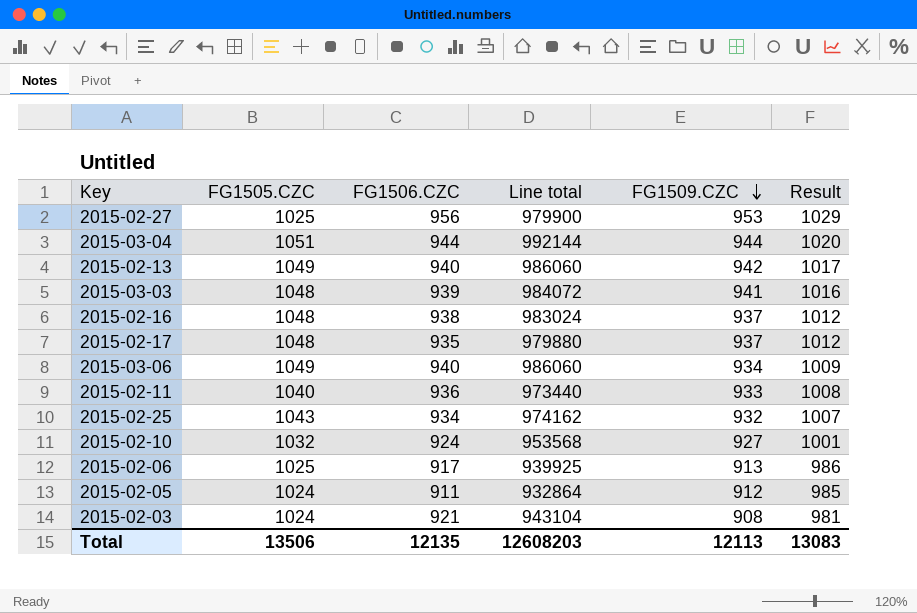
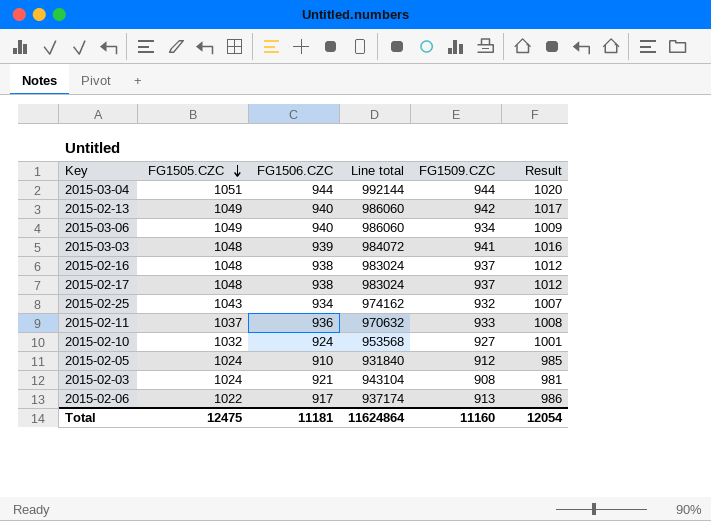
row order: FG1509.CZC descending -> FG1505.CZC descending
row 2015-02-27: 1025 | 956 | 979900 | 953 | 1029 -> none
2015-02-17 | FG1506.CZC: 935 -> 938
2015-02-17 | Line total: 979880 -> 983024
2015-02-11 | FG1505.CZC: 1040 -> 1037
2015-02-11 | Line total: 973440 -> 970632
2015-02-05 | FG1506.CZC: 911 -> 910
2015-02-05 | Line total: 932864 -> 931840
2015-02-06 | FG1505.CZC: 1025 -> 1022
2015-02-06 | Line total: 939925 -> 937174
Total | FG1505.CZC: 13506 -> 12475
Total | FG1506.CZC: 12135 -> 11181
Total | Line total: 12608203 -> 11624864
Total | FG1509.CZC: 12113 -> 11160
Total | Result: 13083 -> 12054

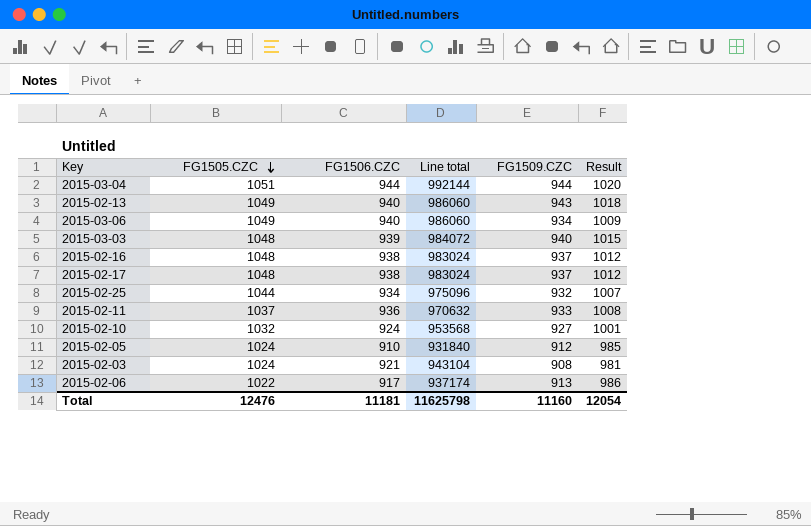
2015-02-13 | FG1509.CZC: 942 -> 943
2015-02-13 | Result: 1017 -> 1018
2015-03-03 | FG1509.CZC: 941 -> 940
2015-03-03 | Result: 1016 -> 1015
2015-02-25 | FG1505.CZC: 1043 -> 1044
2015-02-25 | Line total: 974162 -> 975096
Total | FG1505.CZC: 12475 -> 12476
Total | Line total: 11624864 -> 11625798

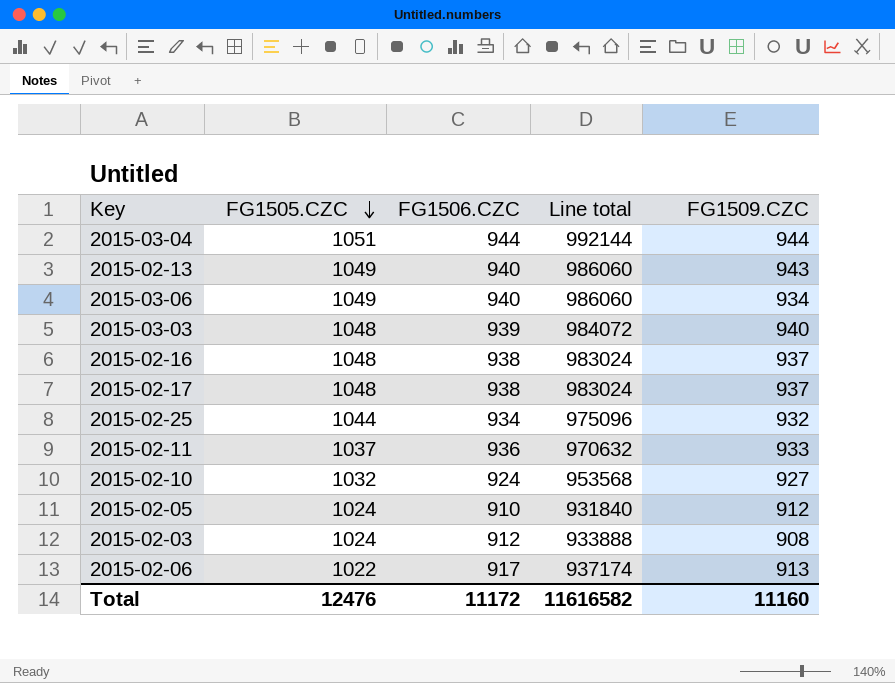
column Result | formula: [FG1509.CZC] * 1.08 -> none
2015-02-03 | FG1506.CZC: 921 -> 912
2015-02-03 | Line total: 943104 -> 933888
Total | FG1506.CZC: 11181 -> 11172
Total | Line total: 11625798 -> 11616582

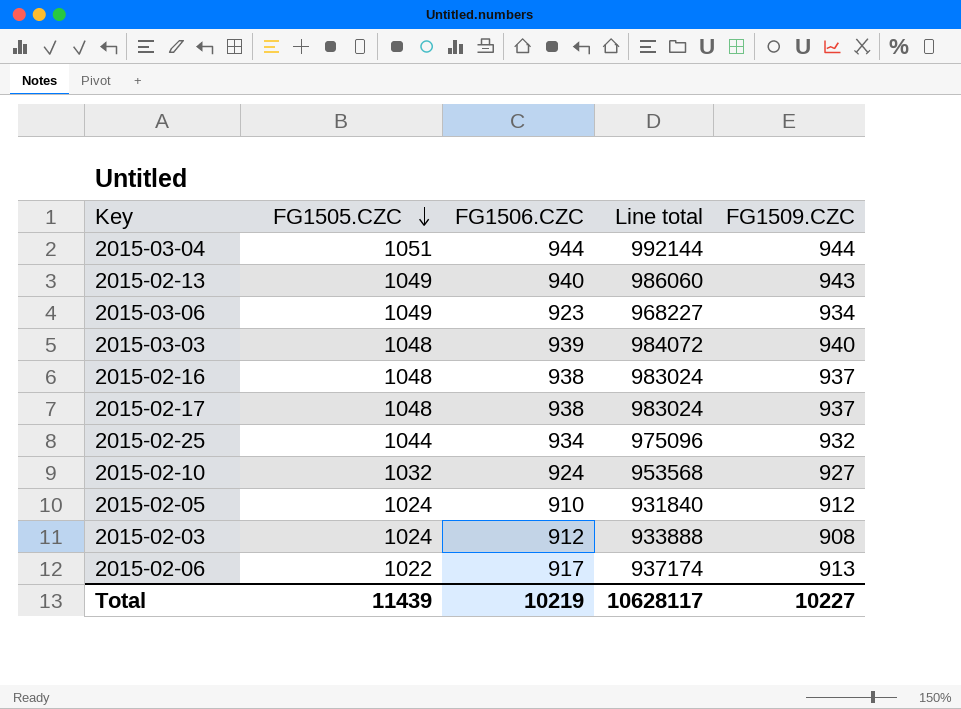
row 2015-02-11: 1037 | 936 | 970632 | 933 -> none
2015-03-06 | FG1506.CZC: 940 -> 923
2015-03-06 | Line total: 986060 -> 968227
Total | FG1505.CZC: 12476 -> 11439
Total | FG1506.CZC: 11172 -> 10219
Total | Line total: 11616582 -> 10628117
Total | FG1509.CZC: 11160 -> 10227

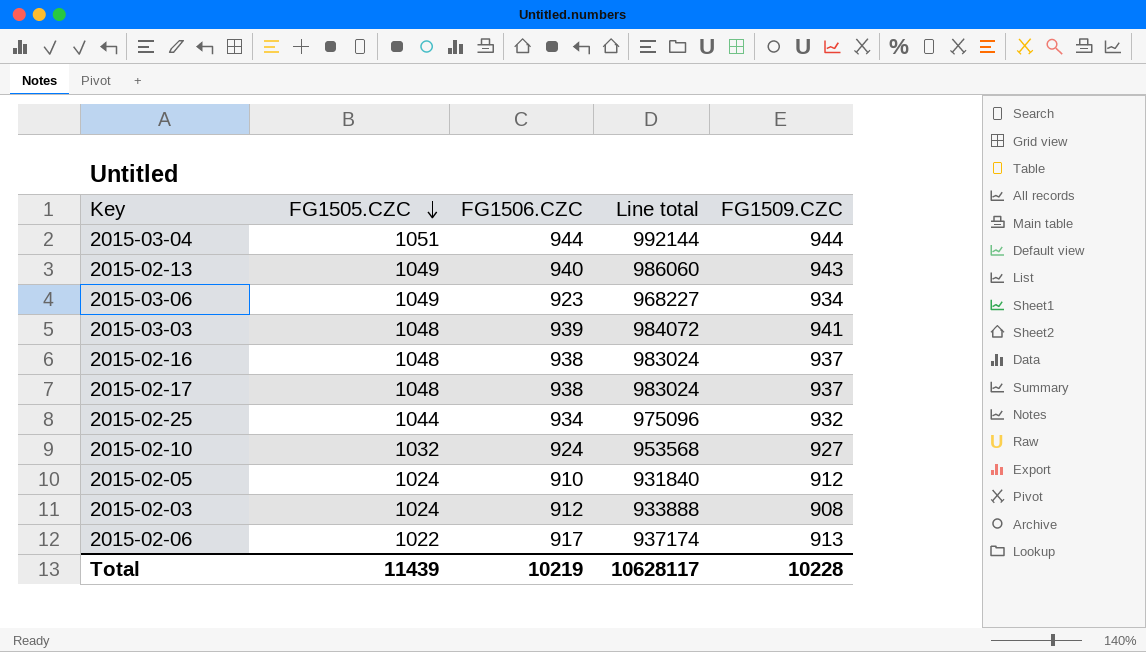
2015-03-03 | FG1509.CZC: 940 -> 941
Total | FG1509.CZC: 10227 -> 10228

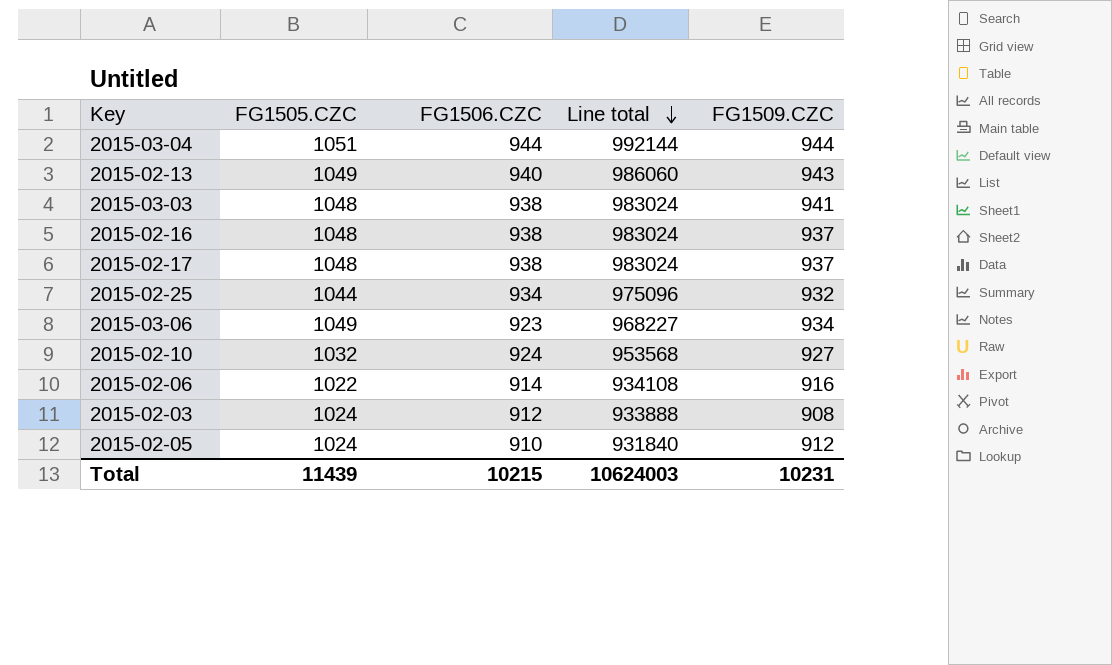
row order: FG1505.CZC descending -> Line total descending
2015-03-03 | FG1506.CZC: 939 -> 938
2015-03-03 | Line total: 984072 -> 983024
2015-02-06 | FG1506.CZC: 917 -> 914
2015-02-06 | Line total: 937174 -> 934108
2015-02-06 | FG1509.CZC: 913 -> 916
Total | FG1506.CZC: 10219 -> 10215
Total | Line total: 10628117 -> 10624003
Total | FG1509.CZC: 10228 -> 10231

